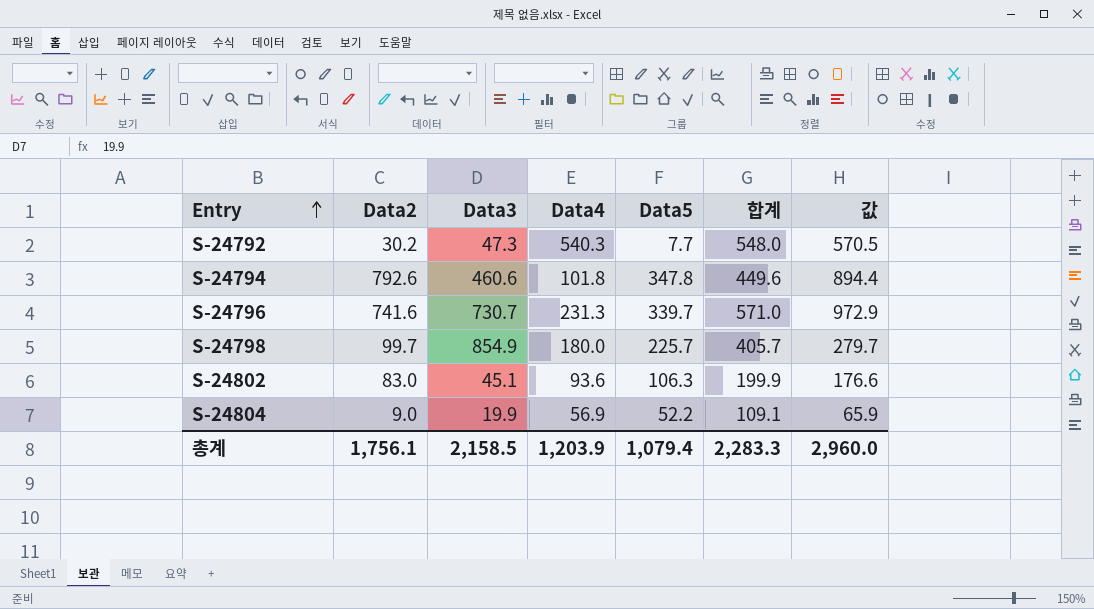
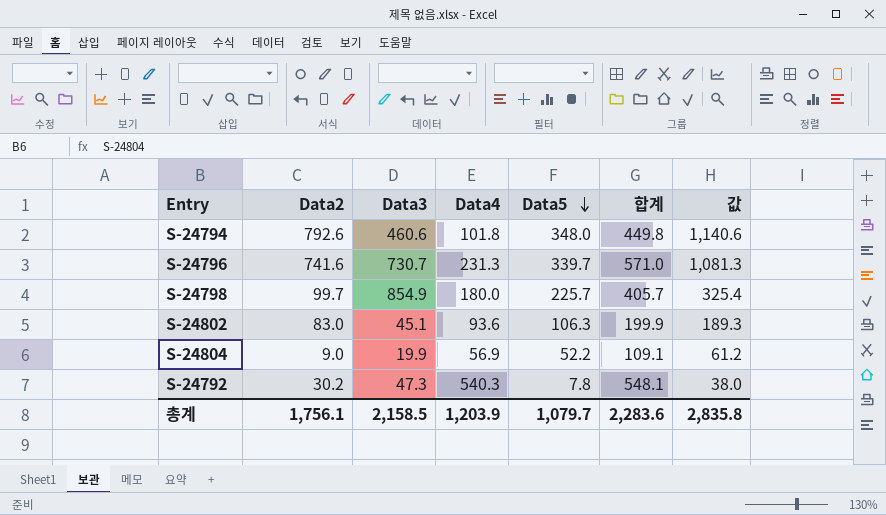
row order: Entry ascending -> Data5 descending
column 값 | formula: [Data2] + [Data4] -> [Data2] + [Data5]
S-24794 | Data5: 347.8 -> 348.0
S-24794 | 합계: 449.6 -> 449.8
S-24792 | Data5: 7.7 -> 7.8
S-24792 | 합계: 548.0 -> 548.1
총계 | Data5: 1,079.4 -> 1,079.7
총계 | 합계: 2,283.3 -> 2,283.6
총계 | 값: 2,960.0 -> 2,835.8

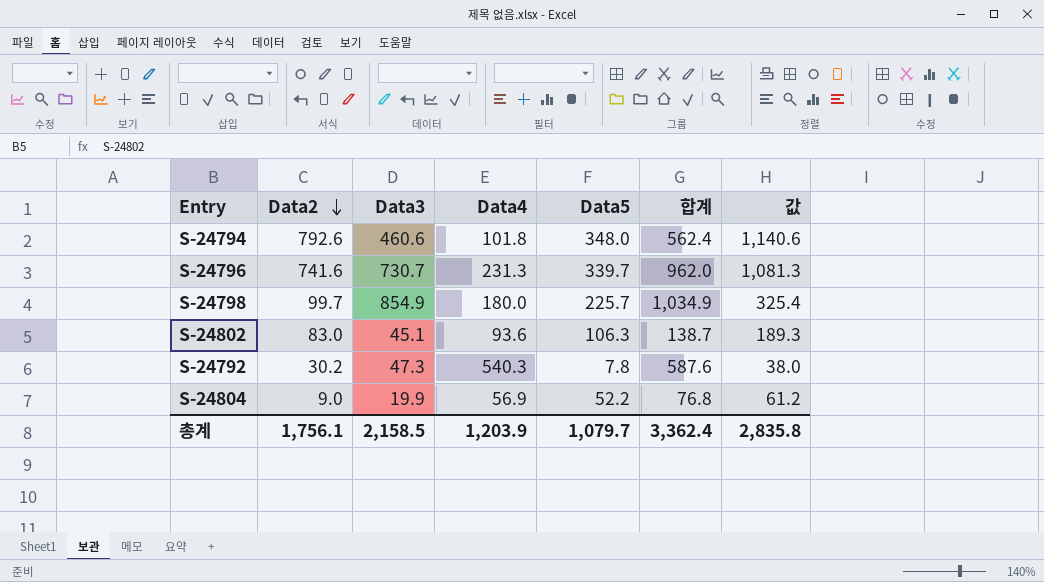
row order: Data5 descending -> Data2 descending
column 합계 | formula: [Data4] + [Data5] -> [Data3] + [Data4]
총계 | 합계: 2,283.6 -> 3,362.4

